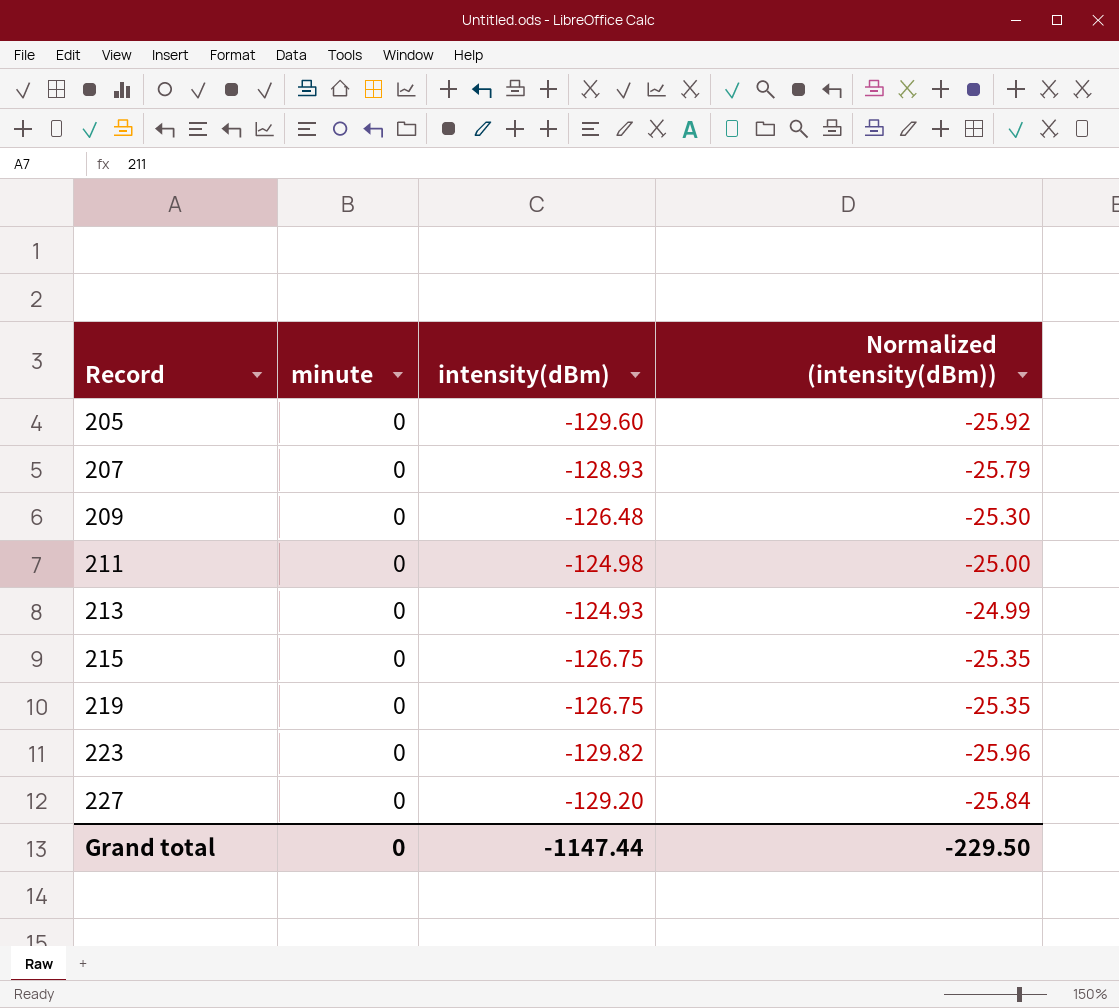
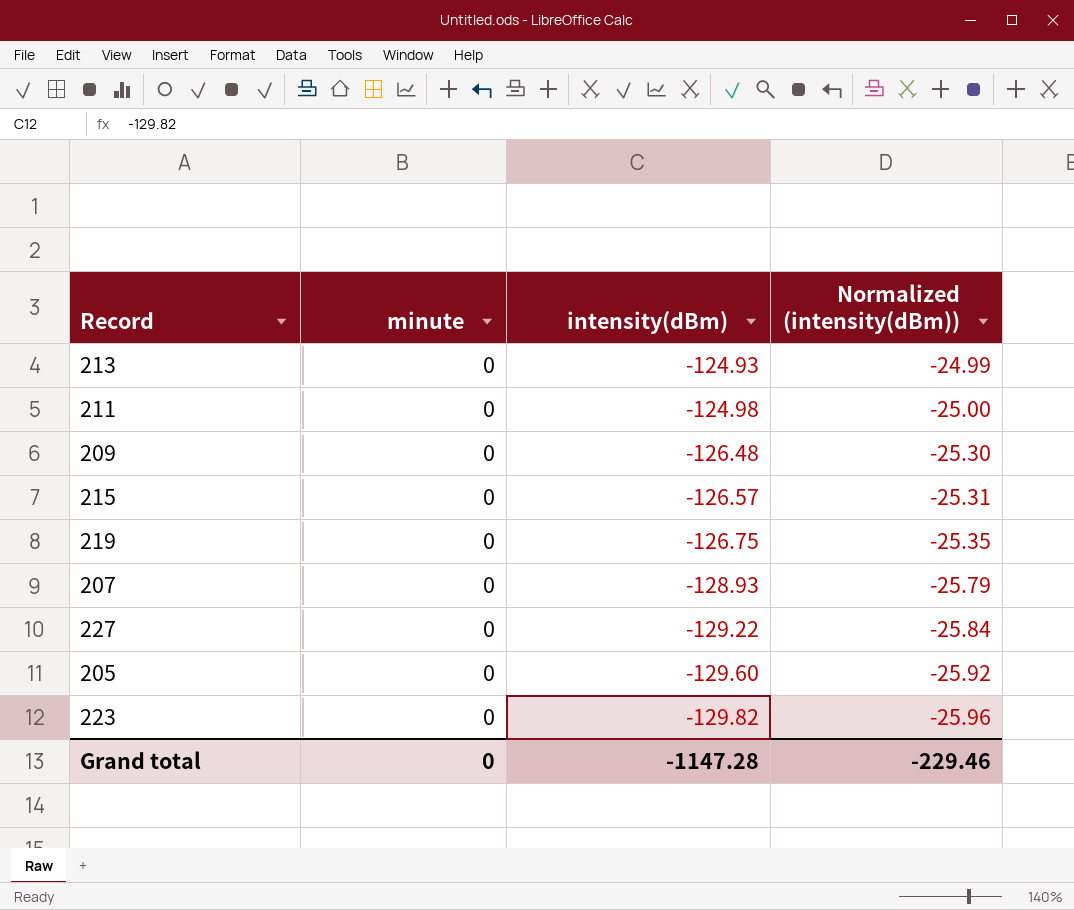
row order: Record ascending -> intensity(dBm) descending
215 | intensity(dBm): -126.75 -> -126.57
215 | Normalized (intensity(dBm)): -25.35 -> -25.31
227 | intensity(dBm): -129.20 -> -129.22
Grand total | intensity(dBm): -1147.44 -> -1147.28
Grand total | Normalized (intensity(dBm)): -229.50 -> -229.46

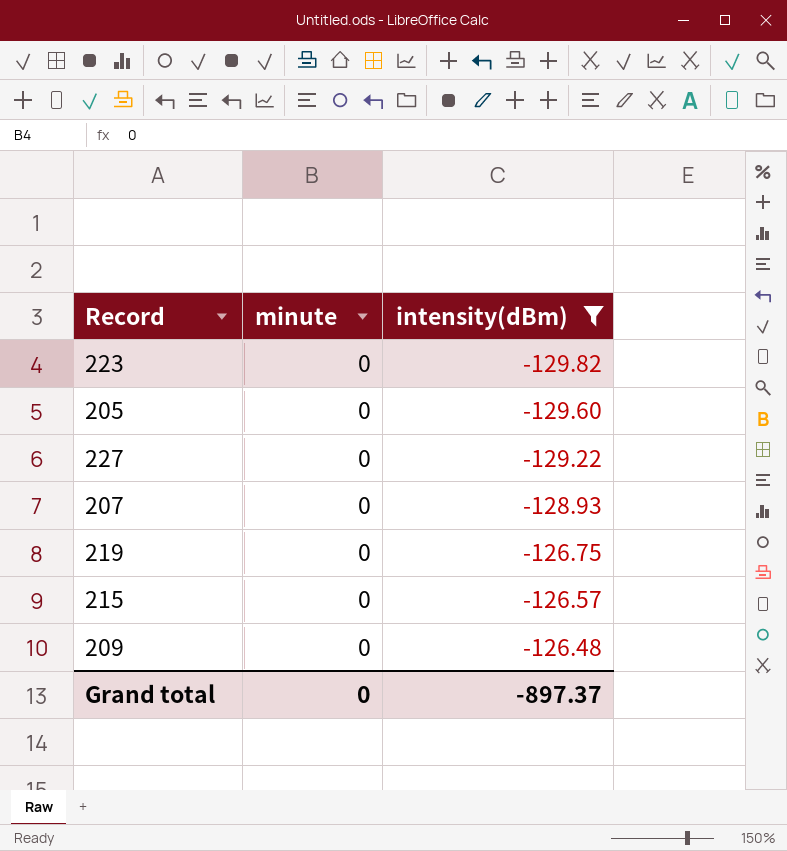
filter: none -> intensity(dBm) <= -126.48
row order: intensity(dBm) descending -> intensity(dBm) ascending
column Normalized (intensity(dBm)) | formula: [intensity(dBm)] * 0.2 -> none
Grand total | intensity(dBm): -1147.28 -> -897.37

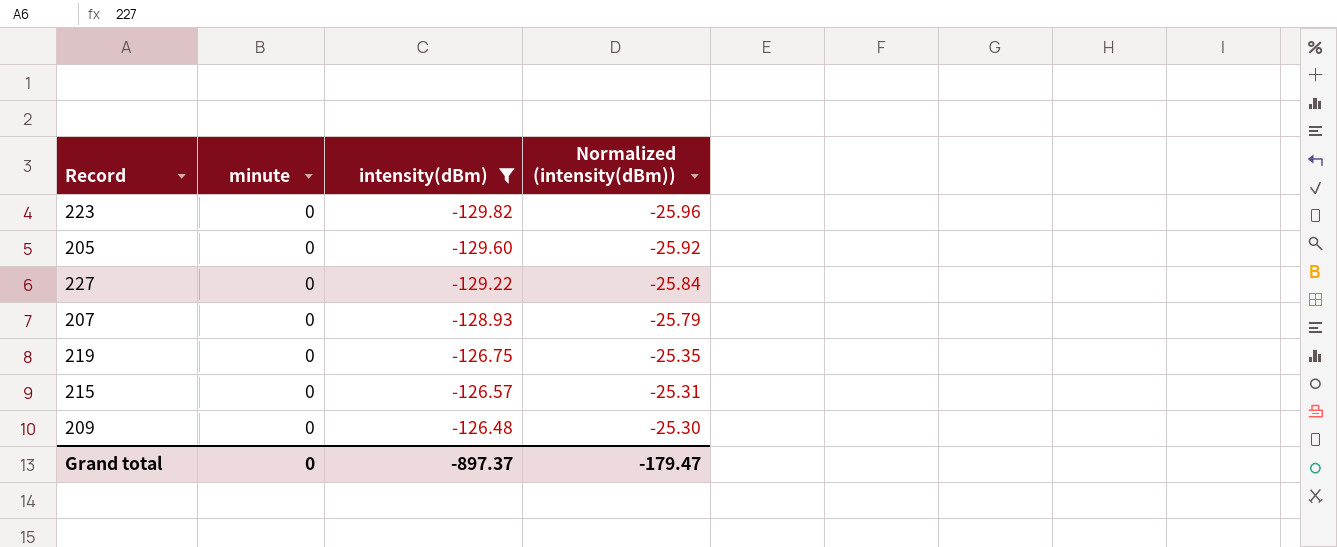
column Normalized (intensity(dBm)) | formula: none -> [intensity(dBm)] * 0.2

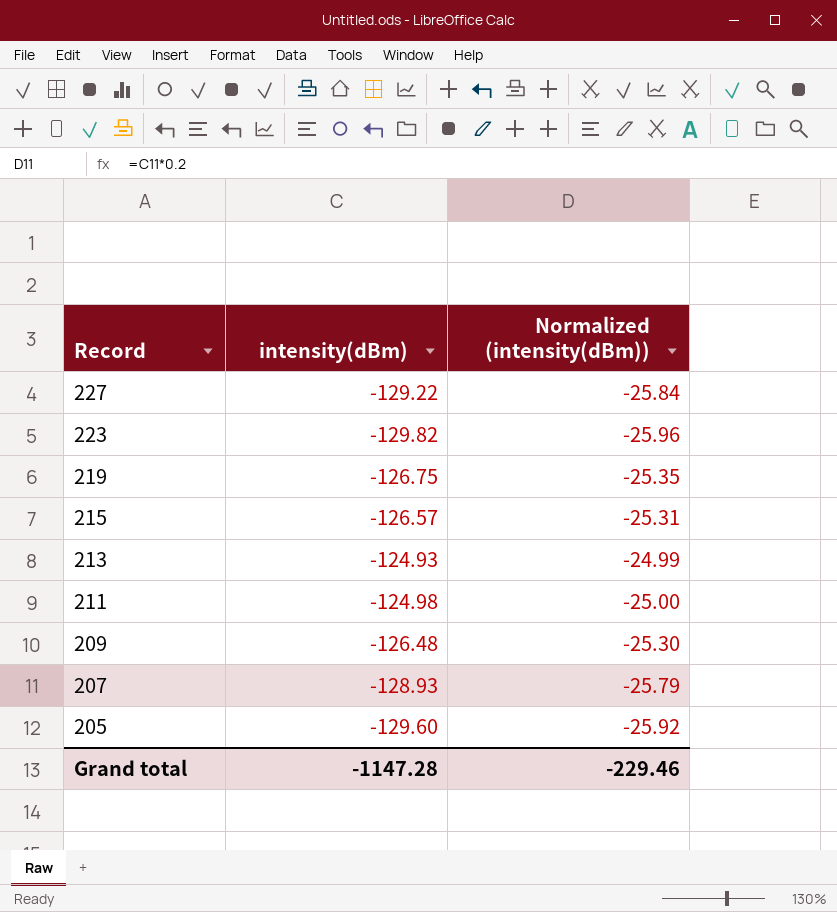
filter: intensity(dBm) <= -126.48 -> none
row order: intensity(dBm) ascending -> Record descending
column minute | position: 2 -> none
Grand total | intensity(dBm): -897.37 -> -1147.28
Grand total | Normalized (intensity(dBm)): -179.47 -> -229.46

